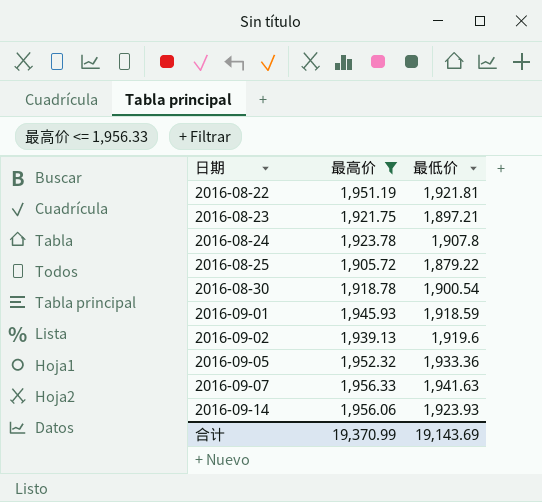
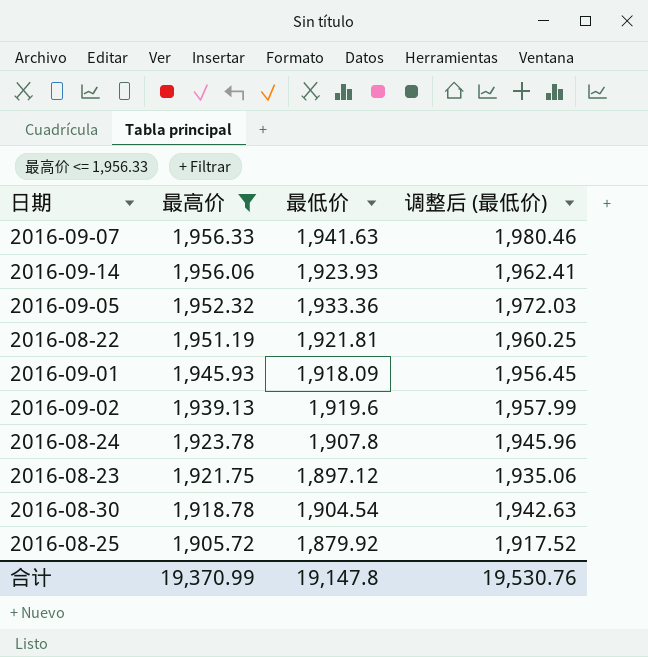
row order: 日期 ascending -> 最高价 descending
column 调整后 (最低价) | formula: none -> [最低价] * 1.02
2016-09-01 | 最低价: 1,918.59 -> 1,918.09
2016-08-23 | 最低价: 1,897.21 -> 1,897.12
2016-08-30 | 最低价: 1,900.54 -> 1,904.54
2016-08-25 | 最低价: 1,879.22 -> 1,879.92
合计 | 最低价: 19,143.69 -> 19,147.8

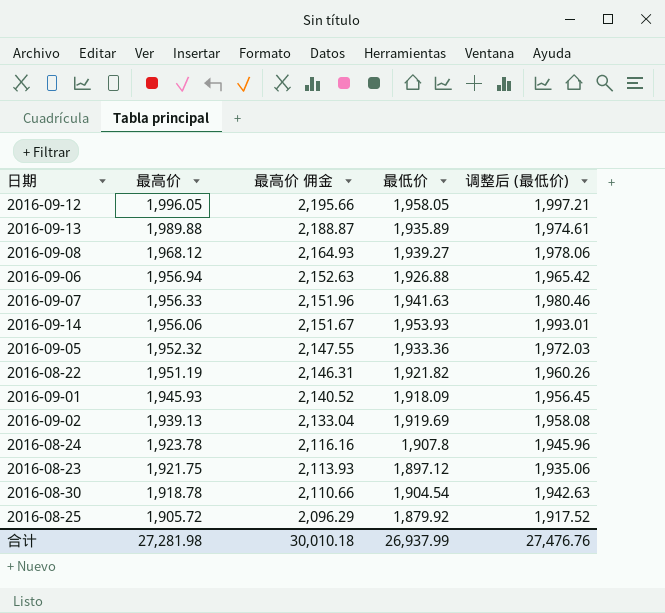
filter: 最高价 <= 1,956.33 -> none
column 最高价 佣金 | formula: none -> [最高价] * 1.1
2016-09-14 | 最低价: 1,923.93 -> 1,953.93
2016-09-14 | 调整后 (最低价): 1,962.41 -> 1,993.01
2016-08-22 | 最低价: 1,921.81 -> 1,921.82
2016-08-22 | 调整后 (最低价): 1,960.25 -> 1,960.26
2016-09-02 | 最低价: 1,919.6 -> 1,919.69
2016-09-02 | 调整后 (最低价): 1,957.99 -> 1,958.08
合计 | 最高价: 19,370.99 -> 27,281.98
合计 | 最低价: 19,147.8 -> 26,937.99
合计 | 调整后 (最低价): 19,530.76 -> 27,476.76

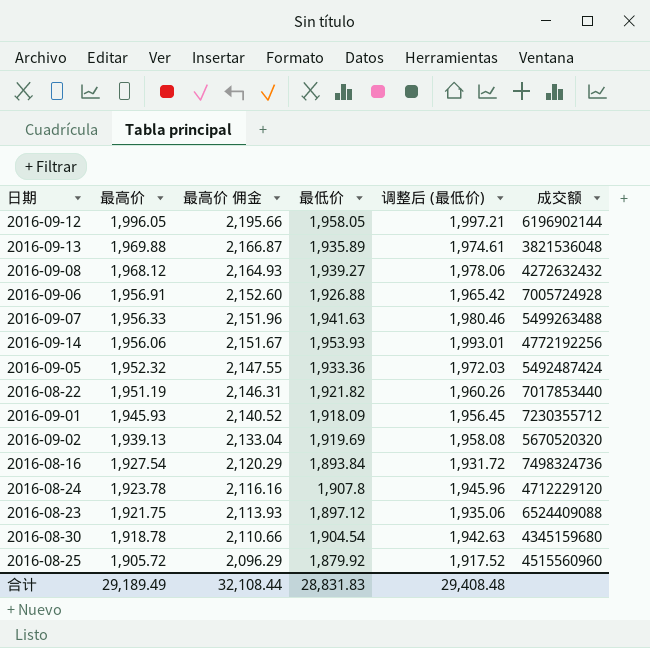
column 成交额 | position: none -> 6
2016-09-13 | 最高价: 1,989.88 -> 1,969.88
2016-09-13 | 最高价 佣金: 2,188.87 -> 2,166.87
2016-09-06 | 最高价: 1,956.94 -> 1,956.91
2016-09-06 | 最高价 佣金: 2,152.63 -> 2,152.60
row 2016-08-16: none -> 1,927.54 | 2,120.29 | 1,893.84 | 1,931.72 | 7498324736
合计 | 最高价: 27,281.98 -> 29,189.49
合计 | 最高价 佣金: 30,010.18 -> 32,108.44
合计 | 最低价: 26,937.99 -> 28,831.83
合计 | 调整后 (最低价): 27,476.76 -> 29,408.48

